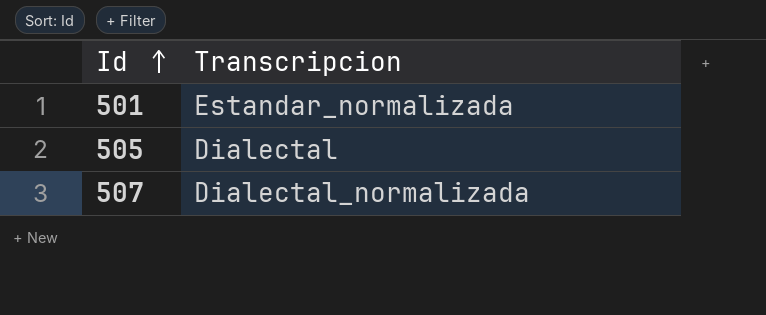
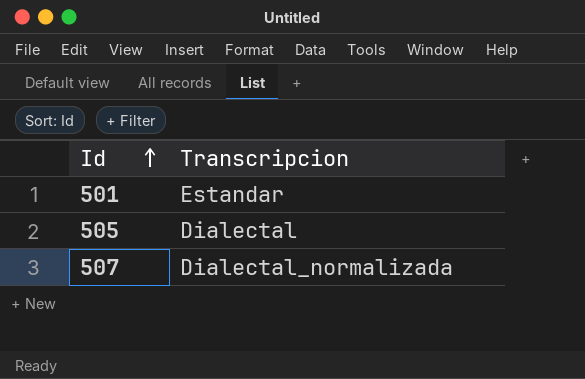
501 | Transcripcion: Estandar_normalizada -> Estandar

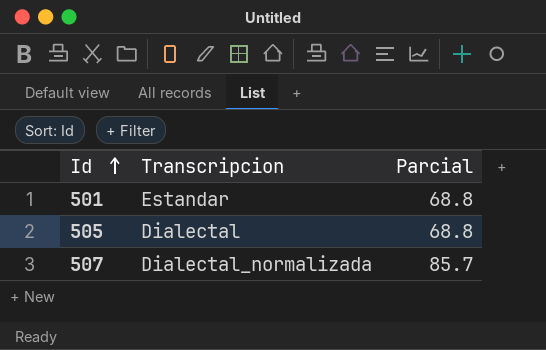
column Parcial | position: none -> 3

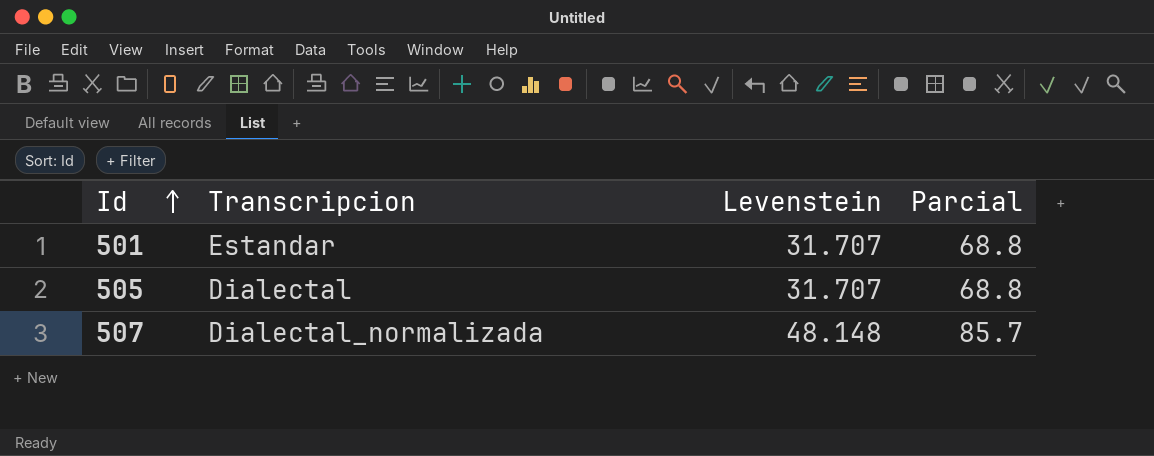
column Levenstein | position: none -> 3

